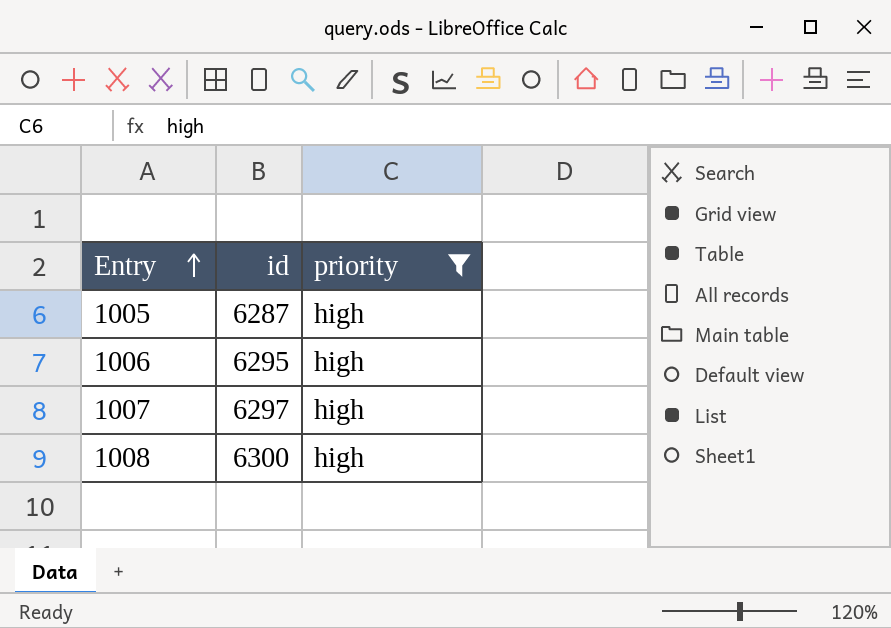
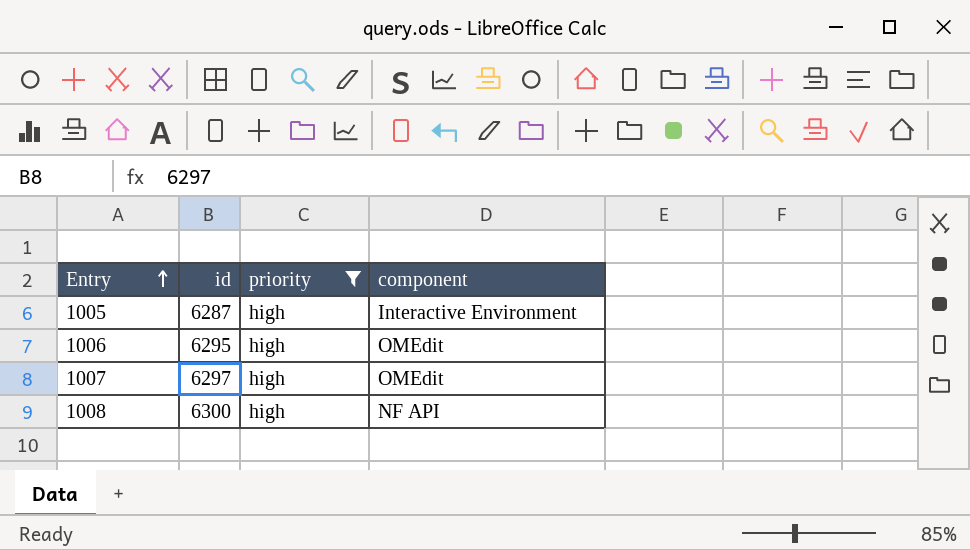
column component | position: none -> 4

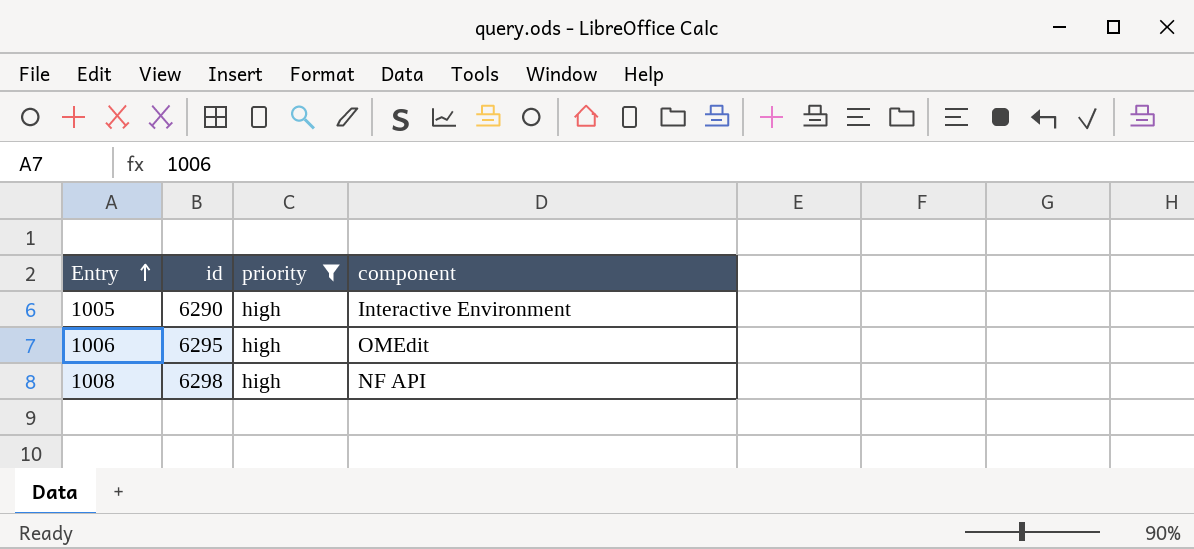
row 1007: 6297 | high | OMEdit -> none
1005 | id: 6287 -> 6290
1008 | id: 6300 -> 6298

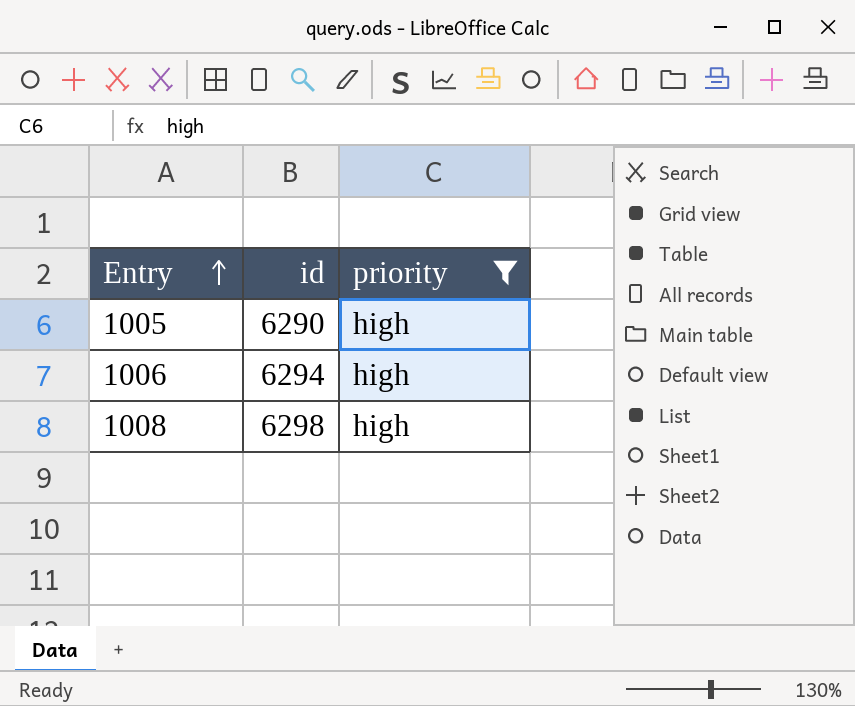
column component | position: 4 -> none
1006 | id: 6295 -> 6294

